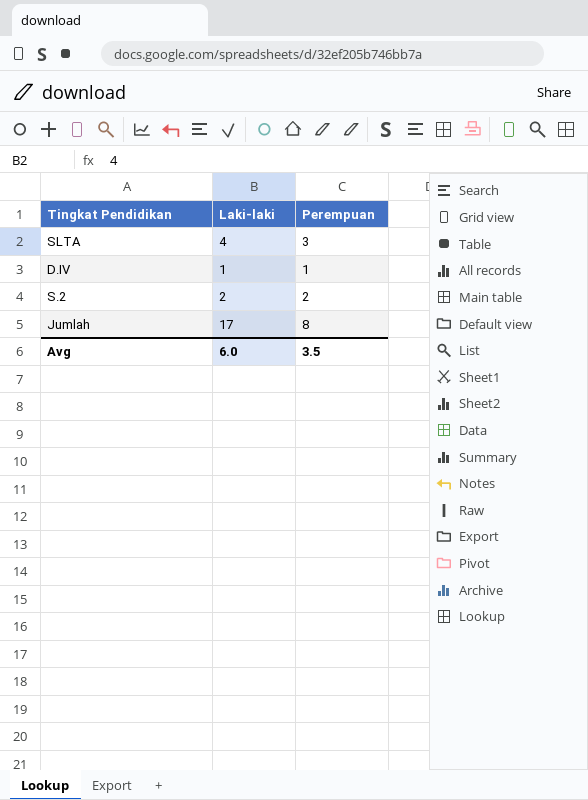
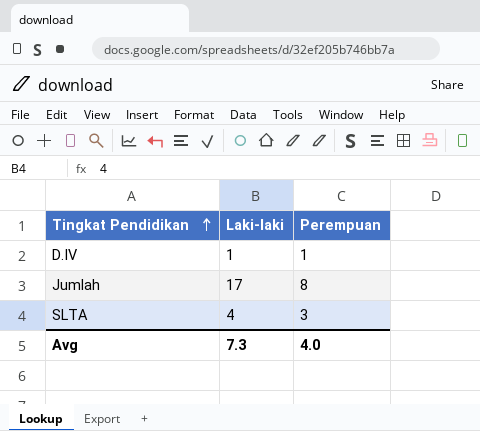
row order: none -> Tingkat Pendidikan ascending
row S.2: 2 | 2 -> none
Avg | Laki-laki: 6.0 -> 7.3
Avg | Perempuan: 3.5 -> 4.0

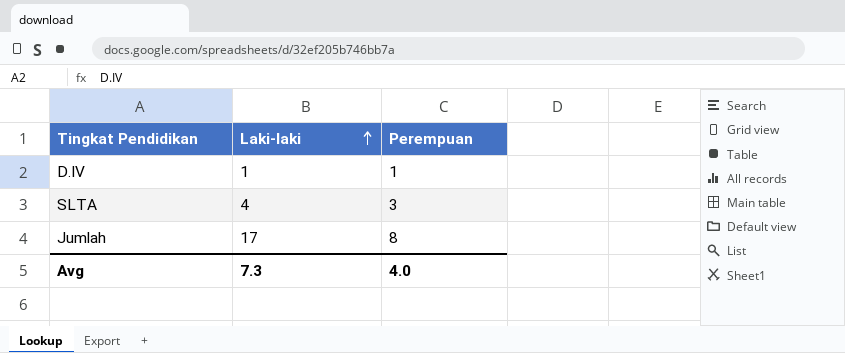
row order: Tingkat Pendidikan ascending -> Laki-laki ascending

